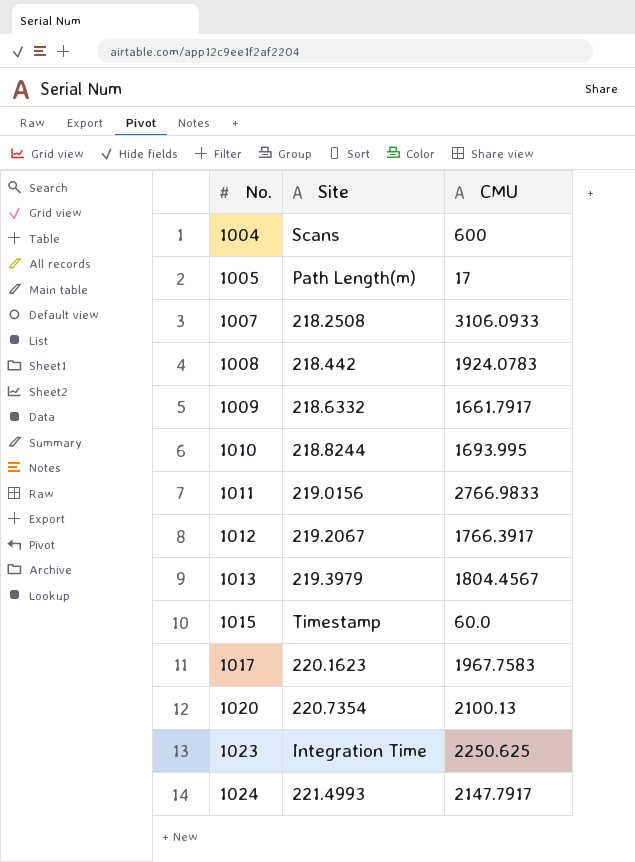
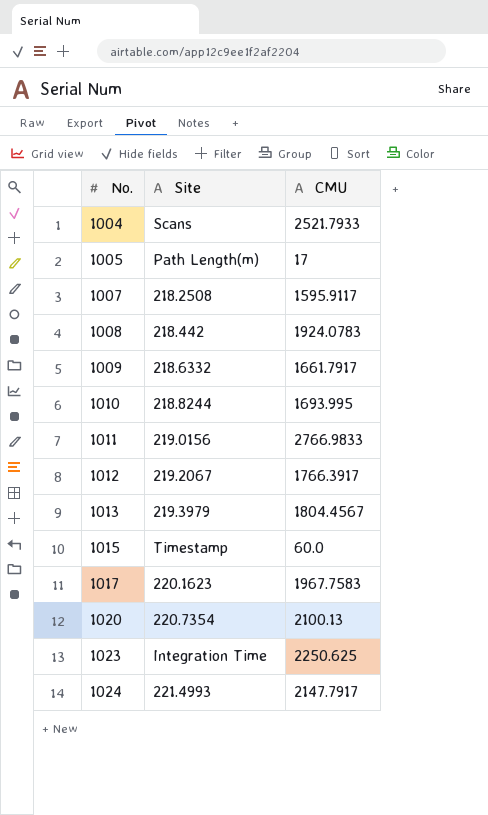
1004 | CMU: 600 -> 2521.7933
1007 | CMU: 3106.0933 -> 1595.9117

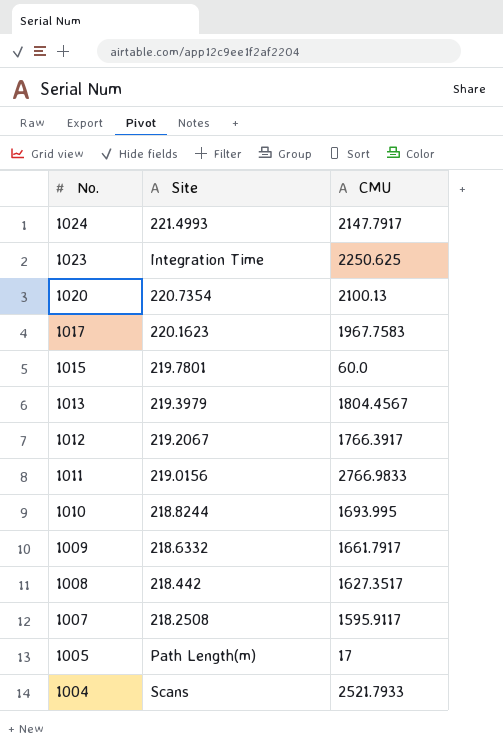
row order: No. ascending -> No. descending
1015 | Site: Timestamp -> 219.7801
1008 | CMU: 1924.0783 -> 1627.3517

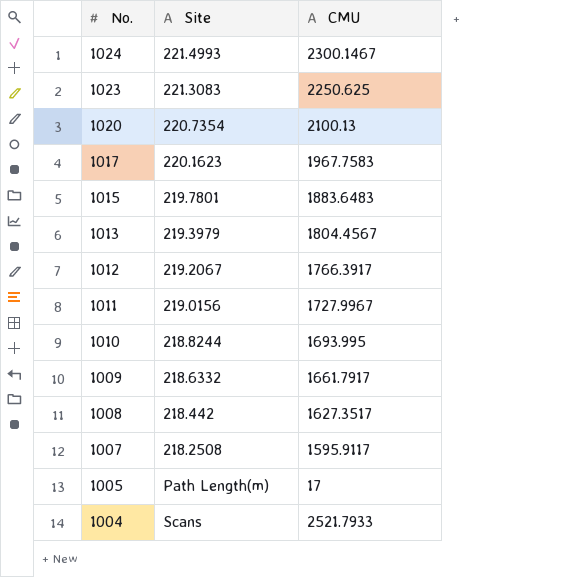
1024 | CMU: 2147.7917 -> 2300.1467
1023 | Site: Integration Time -> 221.3083
1015 | CMU: 60.0 -> 1883.6483
1011 | CMU: 2766.9833 -> 1727.9967

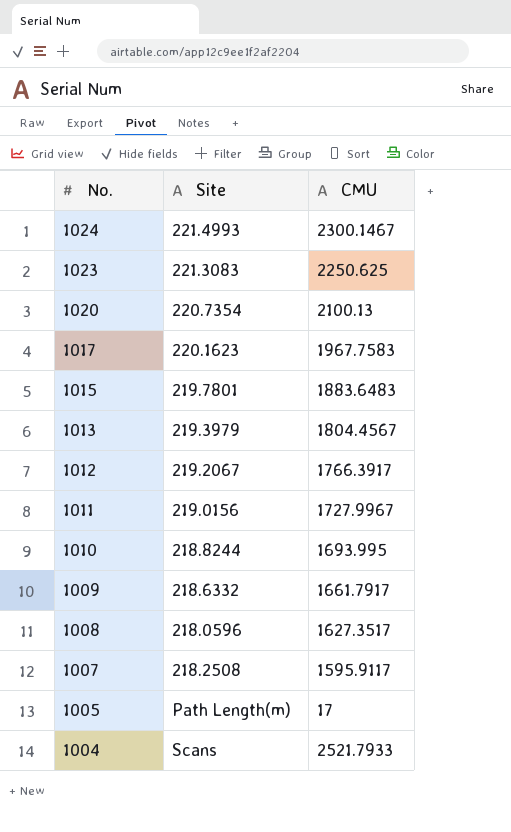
1008 | Site: 218.442 -> 218.0596

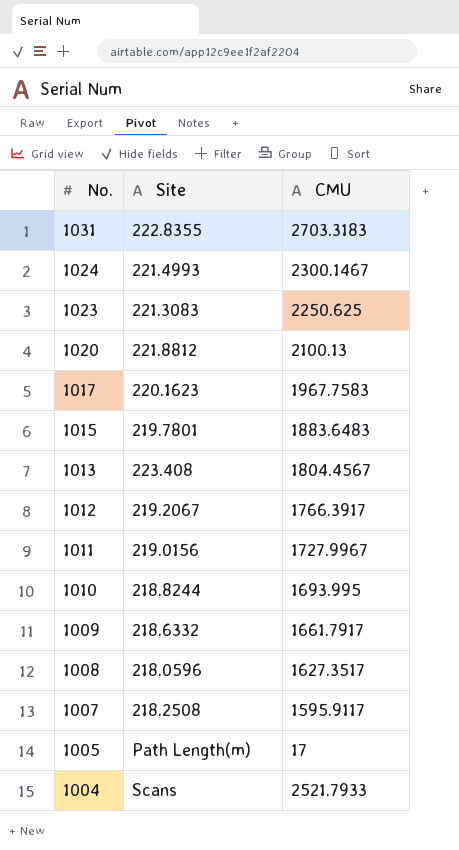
row 1031: none -> 222.8355 | 2703.3183
1020 | Site: 220.7354 -> 221.8812
1013 | Site: 219.3979 -> 223.408

